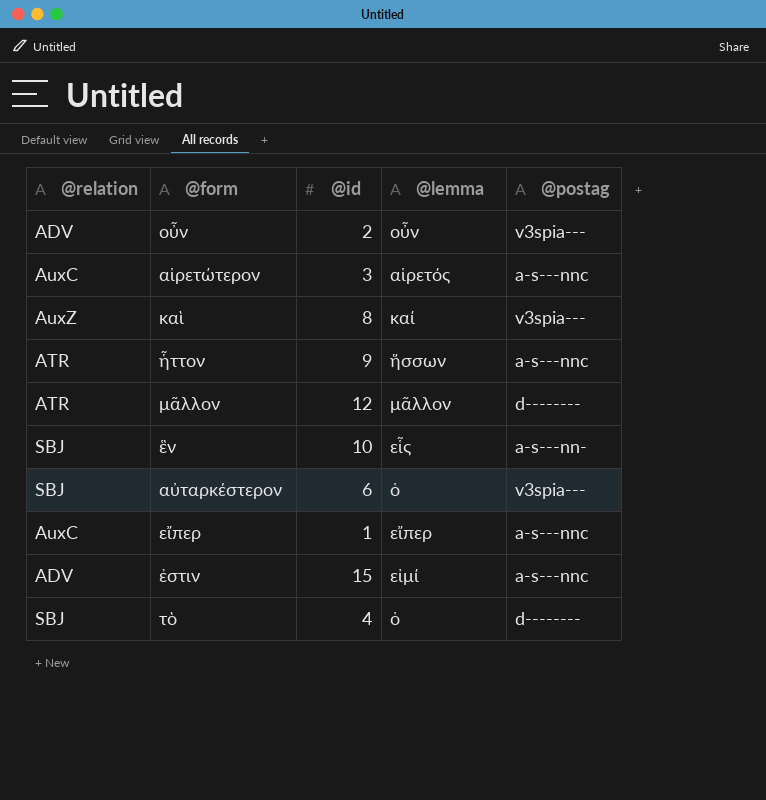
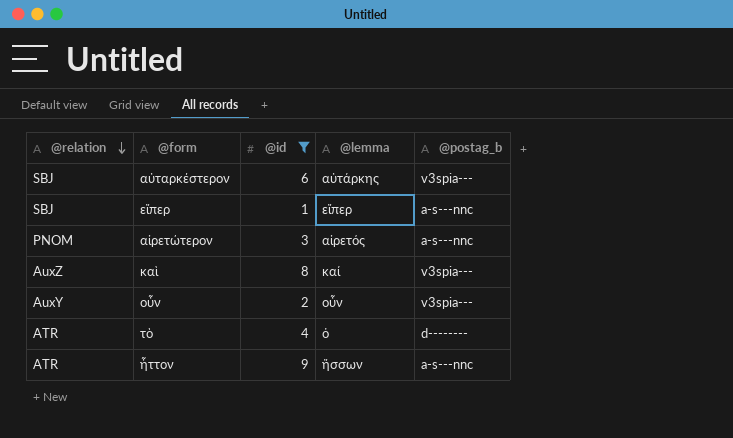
filter: none -> @id <= 9
row order: none -> @relation descending
column name: @postag -> @postag_b
αὐταρκέστερον | @lemma: ὁ -> αὐτάρκης
εἴπερ | @relation: AuxC -> SBJ
αἱρετώτερον | @relation: AuxC -> PNOM
οὖν | @relation: ADV -> AuxY
τὸ | @relation: SBJ -> ATR

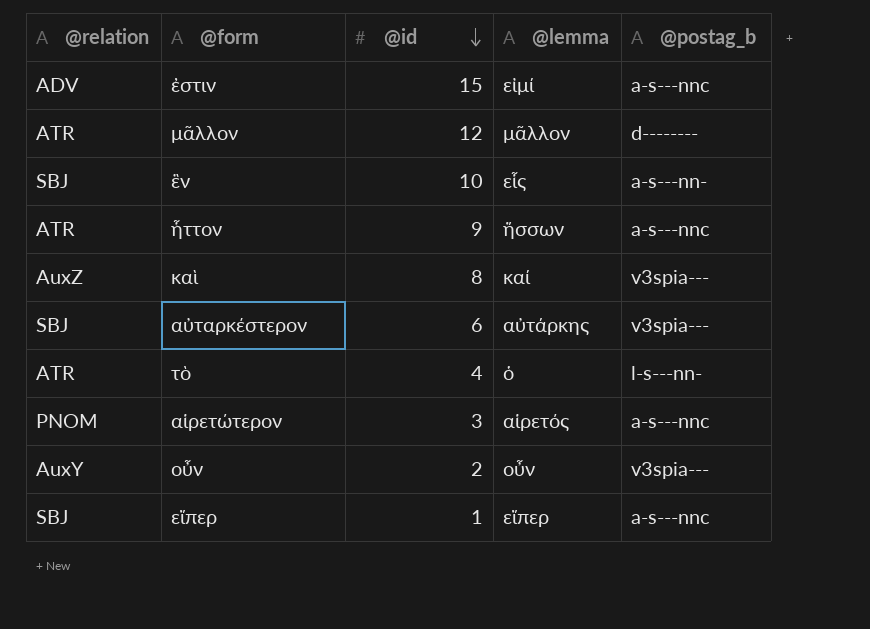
filter: @id <= 9 -> none
row order: @relation descending -> @id descending
τὸ | @postag_b: d-------- -> l-s---nn-

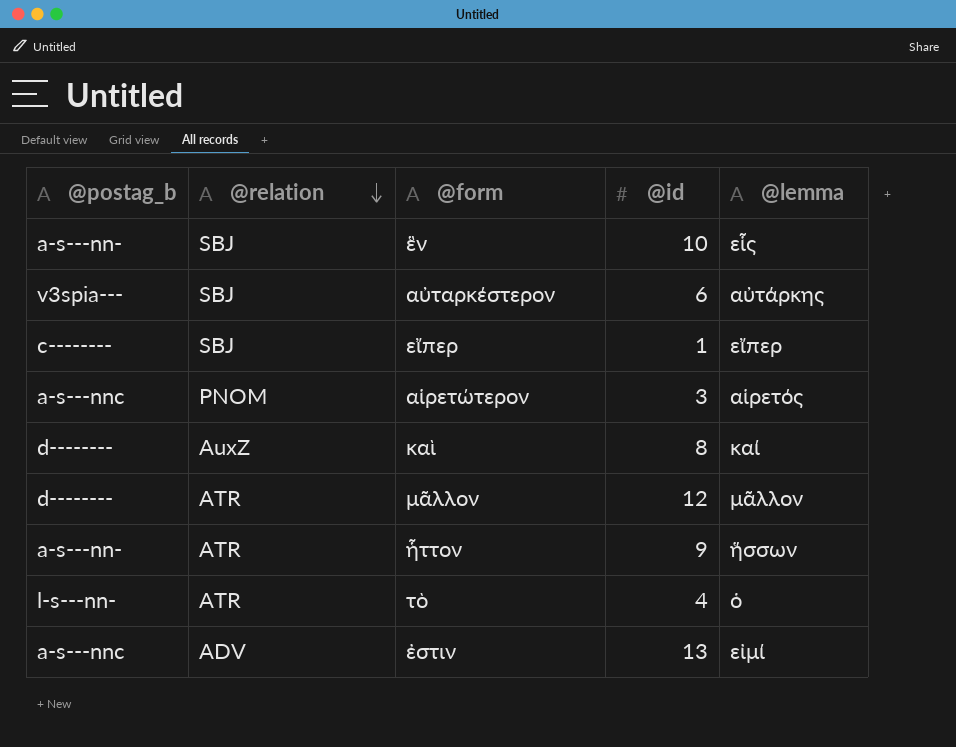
row order: @id descending -> @relation descending
column @postag_b | position: 5 -> 1
row οὖν: AuxY | 2 | οὖν | v3spia--- -> none
εἴπερ | @postag_b: a-s---nnc -> c--------
καὶ | @postag_b: v3spia--- -> d--------
ἧττον | @postag_b: a-s---nnc -> a-s---nn-
ἐστιν | @id: 15 -> 13

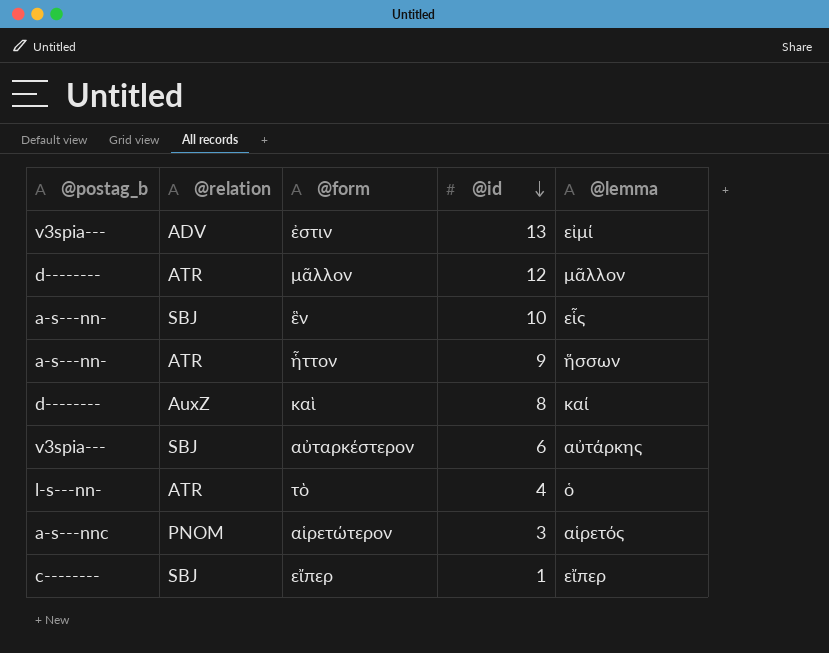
row order: @relation descending -> @id descending
ἐστιν | @postag_b: a-s---nnc -> v3spia---

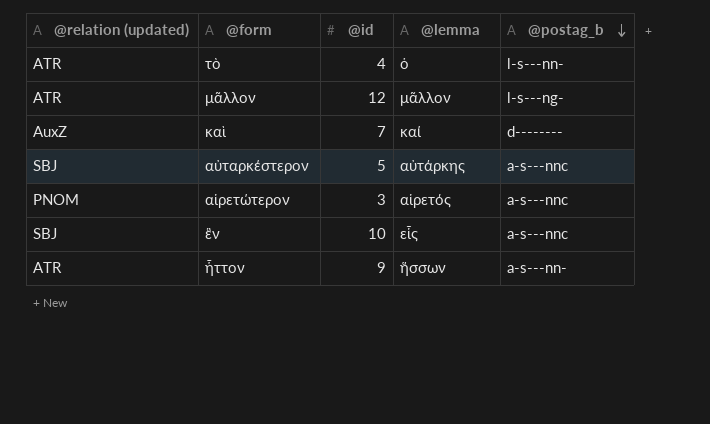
row order: @id descending -> @postag_b descending
column name: @relation -> @relation (updated)
column @postag_b | position: 1 -> 5
row ἐστιν: v3spia--- | ADV | 13 | εἰμί -> none
row εἴπερ: c-------- | SBJ | 1 | εἴπερ -> none
μᾶλλον | @postag_b: d-------- -> l-s---ng-
καὶ | @id: 8 -> 7
αὐταρκέστερον | @id: 6 -> 5
αὐταρκέστερον | @postag_b: v3spia--- -> a-s---nnc
ἓν | @postag_b: a-s---nn- -> a-s---nnc

